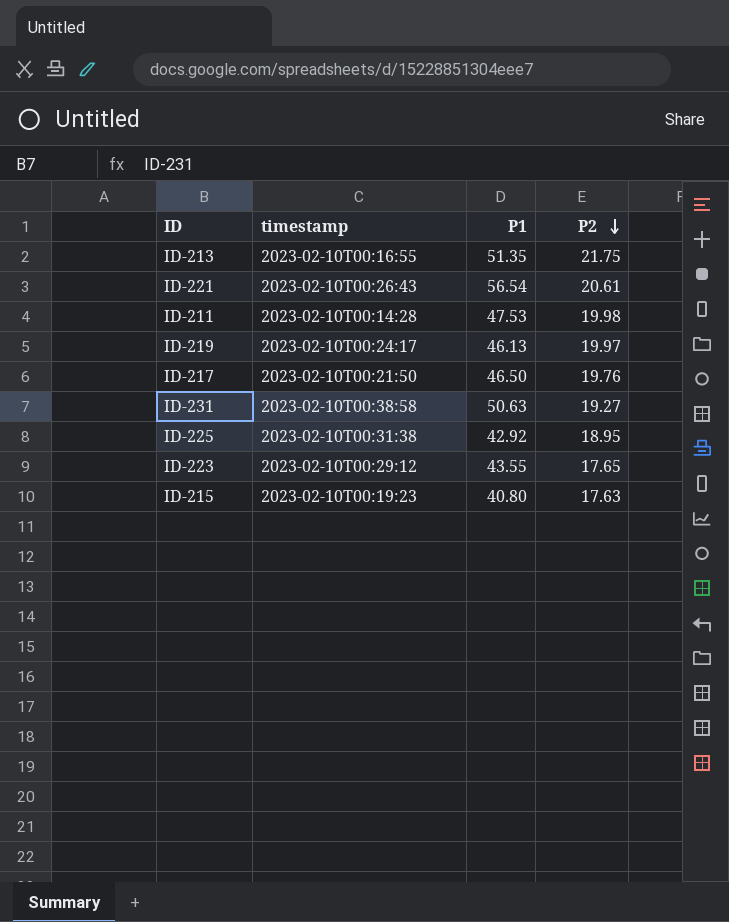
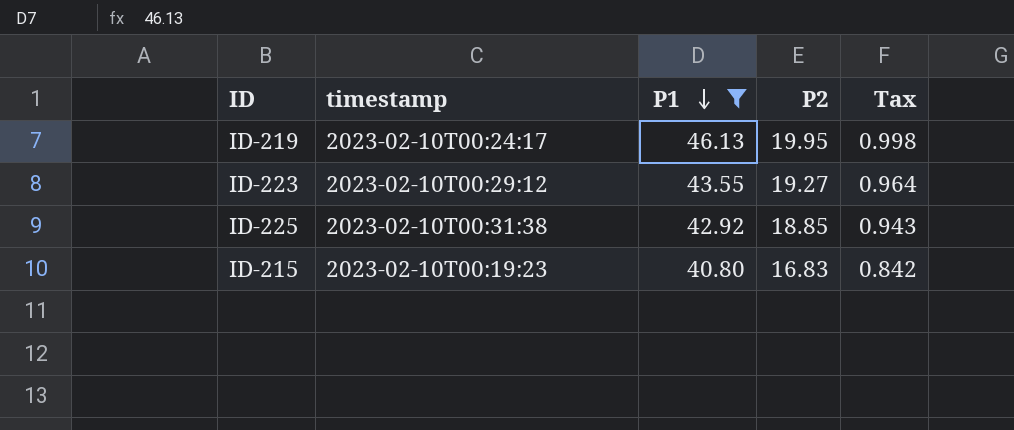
filter: none -> P1 <= 46.13
row order: P2 descending -> P1 descending
column Tax | formula: none -> [P2] * 0.05
ID-219 | P2: 19.97 -> 19.95
ID-223 | P2: 17.65 -> 19.27
ID-225 | P2: 18.95 -> 18.85
ID-215 | P2: 17.63 -> 16.83

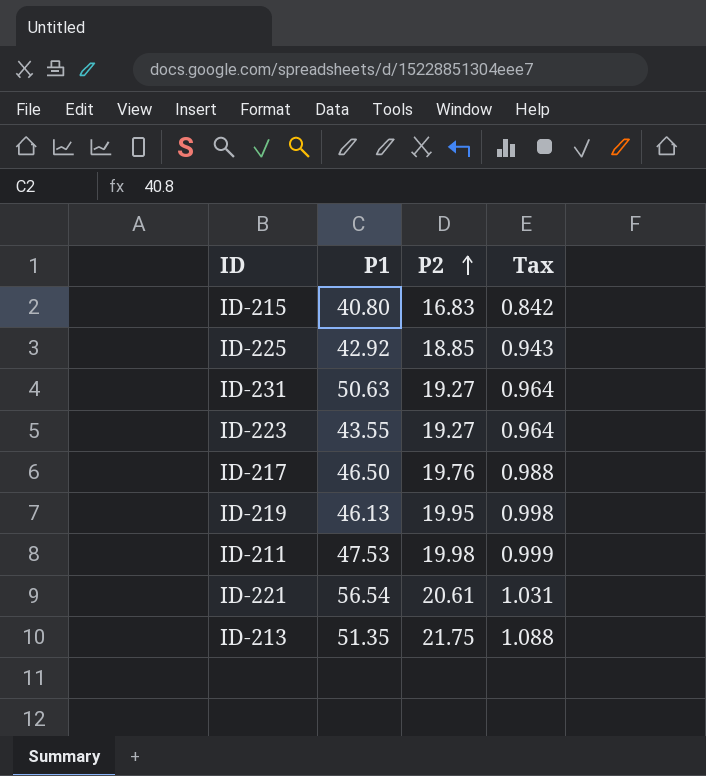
filter: P1 <= 46.13 -> none
row order: P1 descending -> P2 ascending
column timestamp | position: 2 -> none

